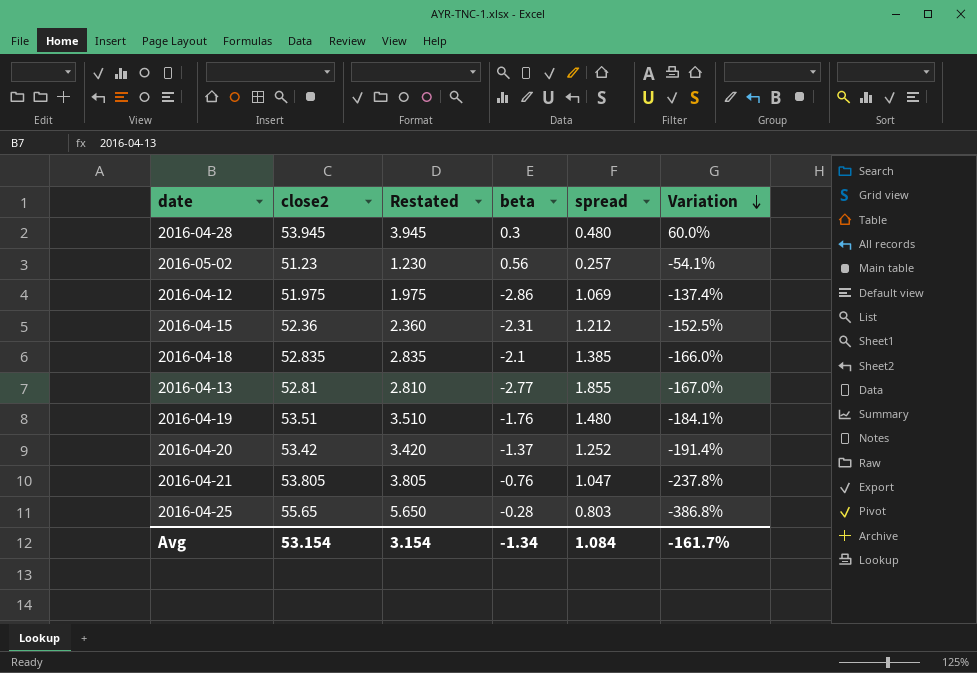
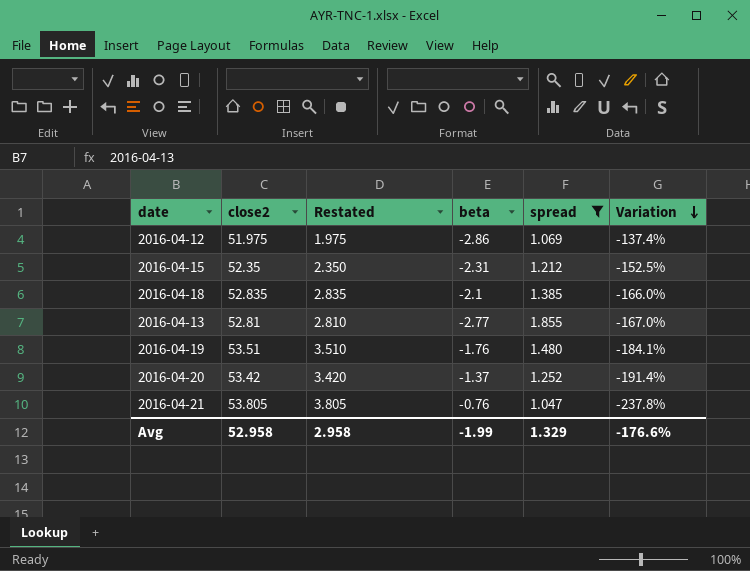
filter: none -> spread >= 1.047
2016-04-15 | close2: 52.36 -> 52.35
2016-04-15 | Restated: 2.360 -> 2.350
Avg | close2: 53.154 -> 52.958
Avg | Restated: 3.154 -> 2.958
Avg | beta: -1.34 -> -1.99
Avg | spread: 1.084 -> 1.329
Avg | Variation: -161.7% -> -176.6%

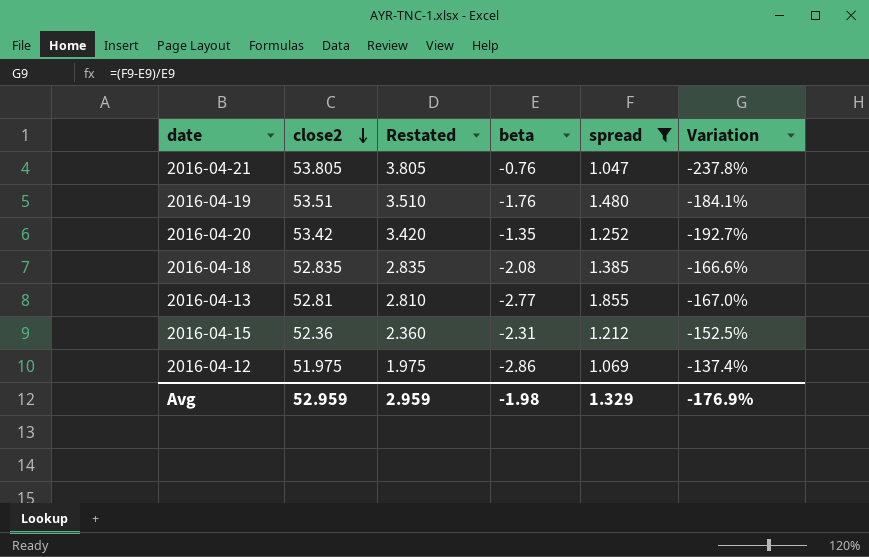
row order: Variation descending -> close2 descending
2016-04-20 | beta: -1.37 -> -1.35
2016-04-20 | Variation: -191.4% -> -192.7%
2016-04-18 | beta: -2.1 -> -2.08
2016-04-18 | Variation: -166.0% -> -166.6%
2016-04-15 | close2: 52.35 -> 52.36
2016-04-15 | Restated: 2.350 -> 2.360
Avg | close2: 52.958 -> 52.959
Avg | Restated: 2.958 -> 2.959
Avg | beta: -1.99 -> -1.98
Avg | Variation: -176.6% -> -176.9%

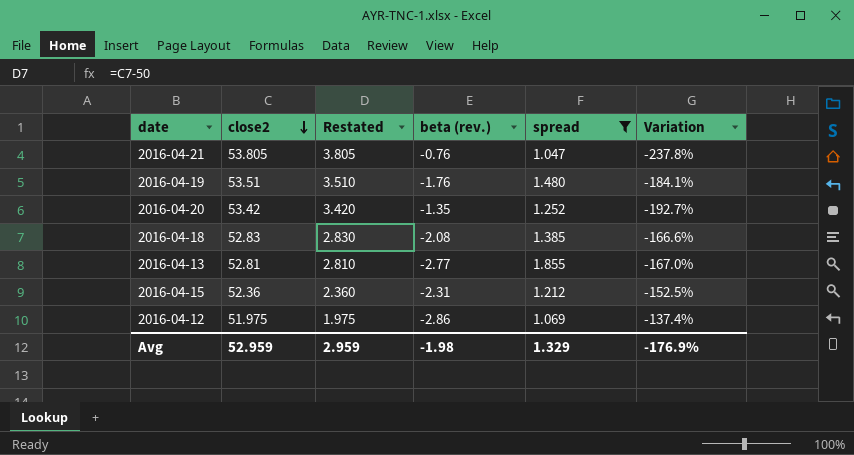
column name: beta -> beta (rev.)
2016-04-18 | close2: 52.835 -> 52.83
2016-04-18 | Restated: 2.835 -> 2.830

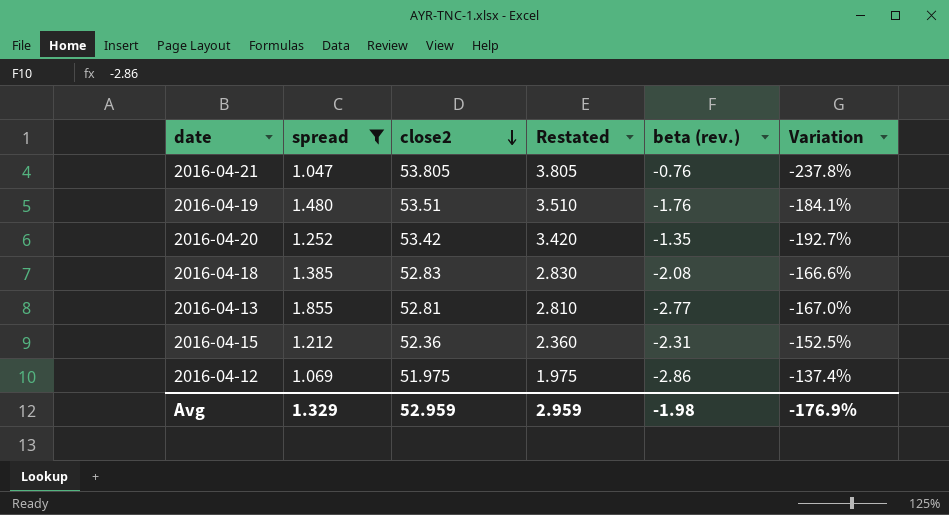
column spread | position: 5 -> 2

